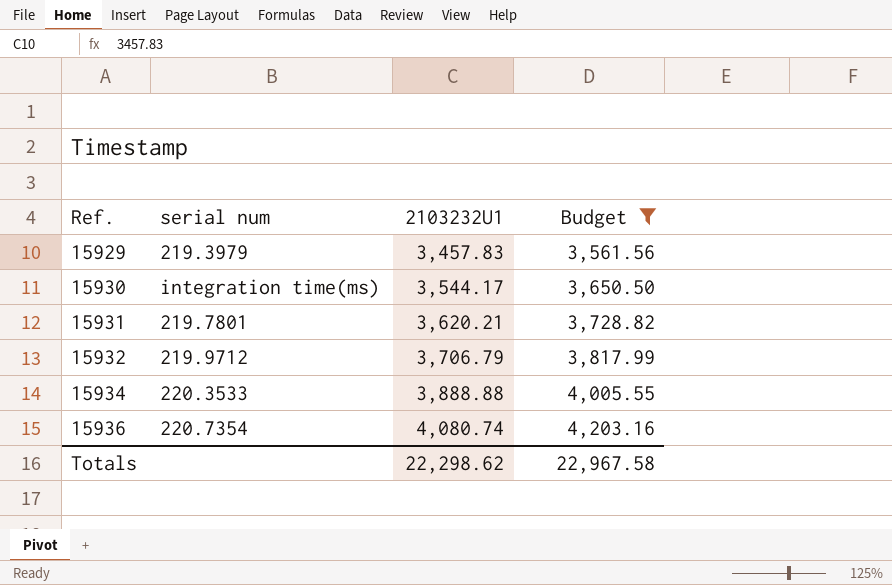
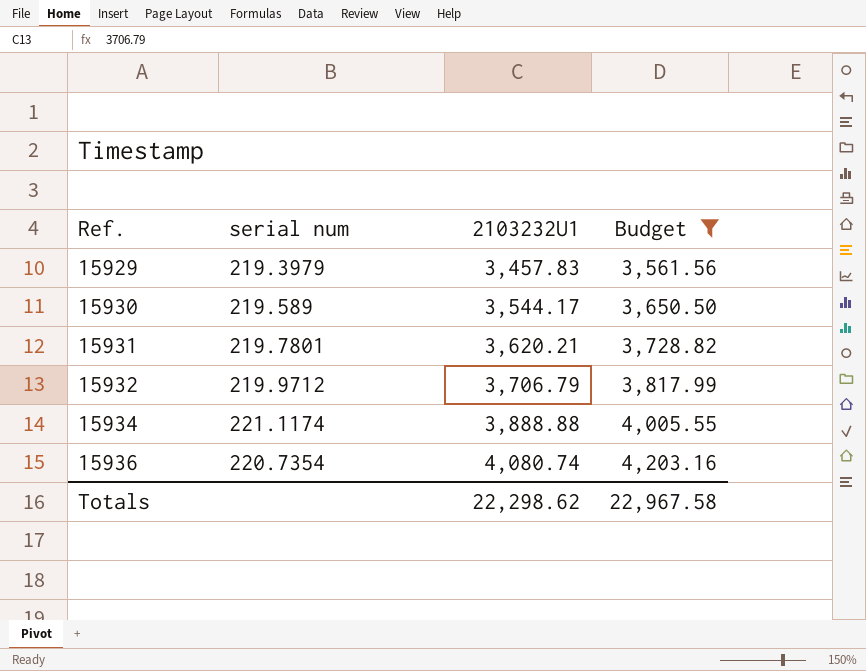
15930 | serial num: integration time(ms) -> 219.589
15934 | serial num: 220.3533 -> 221.1174

